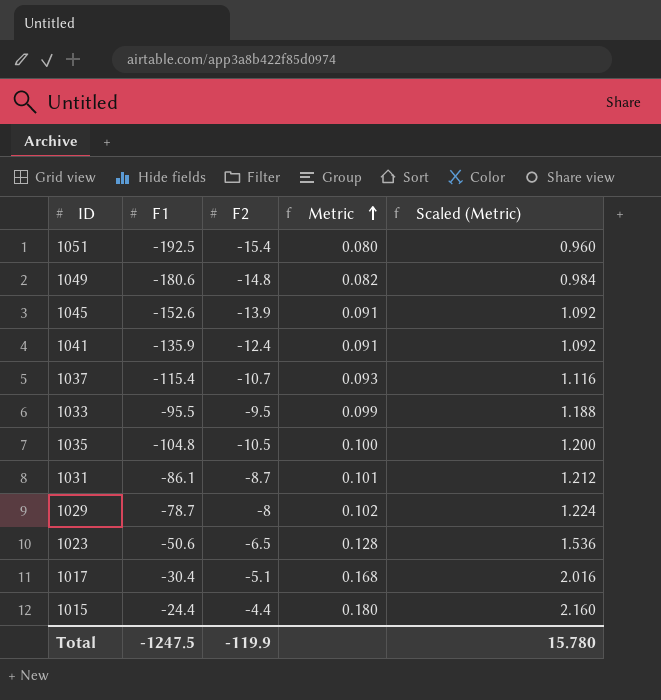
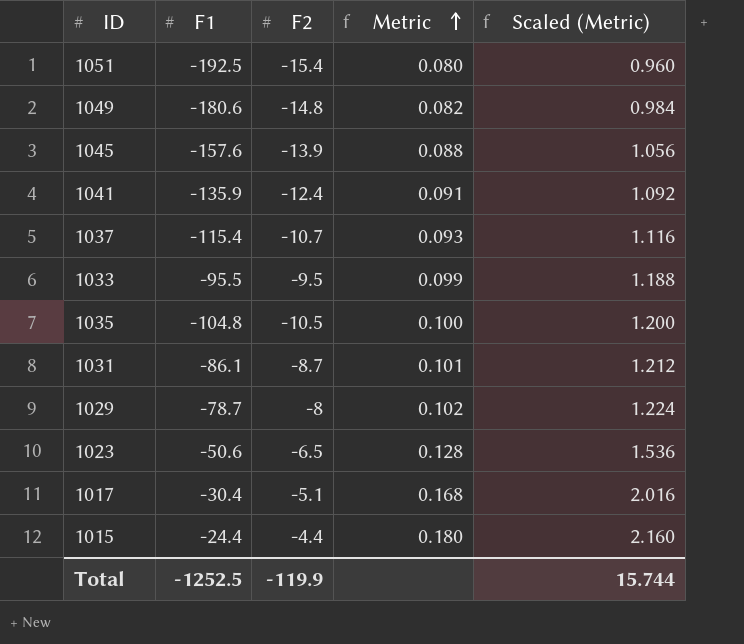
1045 | F1: -152.6 -> -157.6
1045 | Metric: 0.091 -> 0.088
1045 | Scaled (Metric): 1.092 -> 1.056
Total | F1: -1247.5 -> -1252.5
Total | Scaled (Metric): 15.780 -> 15.744

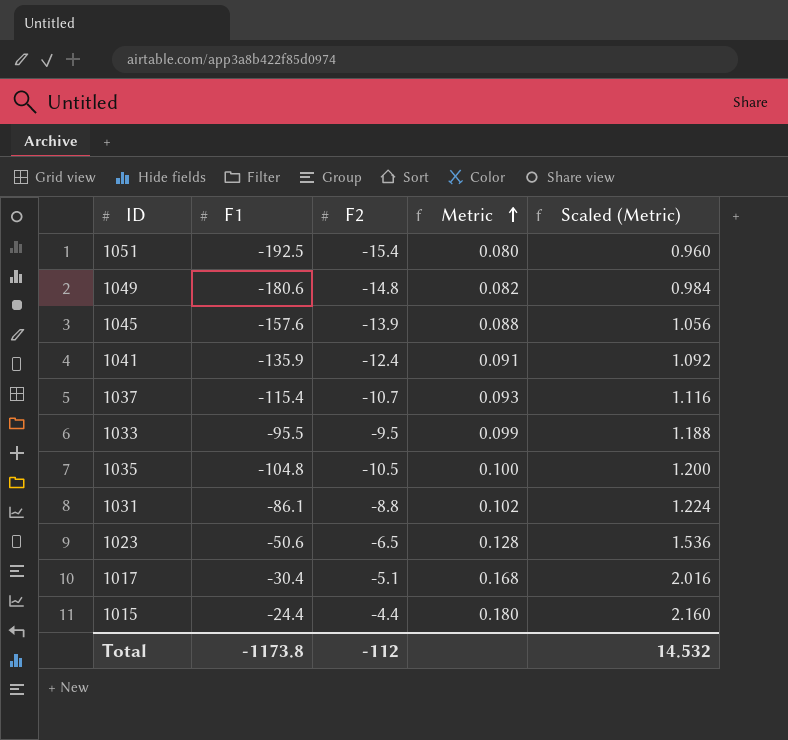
row 1029: -78.7 | -8 | 0.102 | 1.224 -> none
1031 | F2: -8.7 -> -8.8
1031 | Metric: 0.101 -> 0.102
1031 | Scaled (Metric): 1.212 -> 1.224
Total | F1: -1252.5 -> -1173.8
Total | F2: -119.9 -> -112
Total | Scaled (Metric): 15.744 -> 14.532

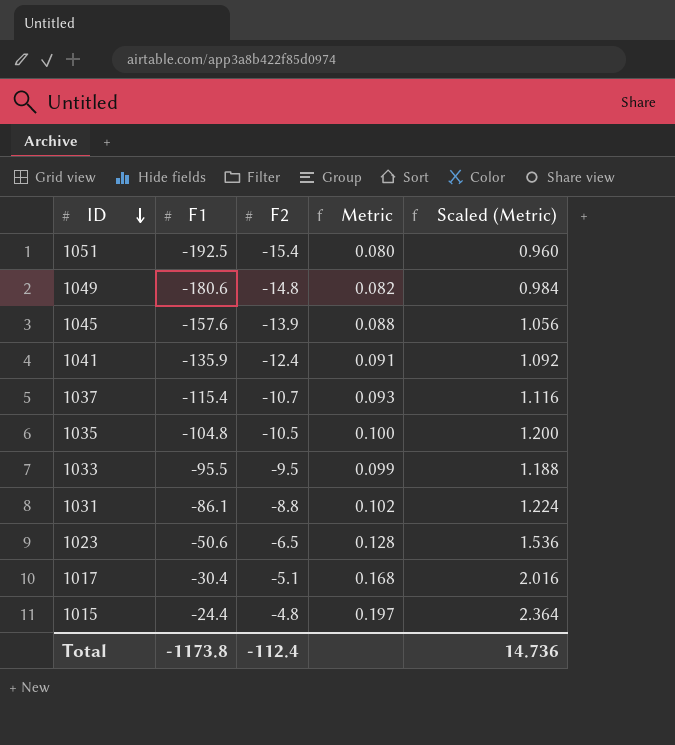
row order: Metric ascending -> ID descending
1015 | F2: -4.4 -> -4.8
1015 | Metric: 0.180 -> 0.197
1015 | Scaled (Metric): 2.160 -> 2.364
Total | F2: -112 -> -112.4
Total | Scaled (Metric): 14.532 -> 14.736

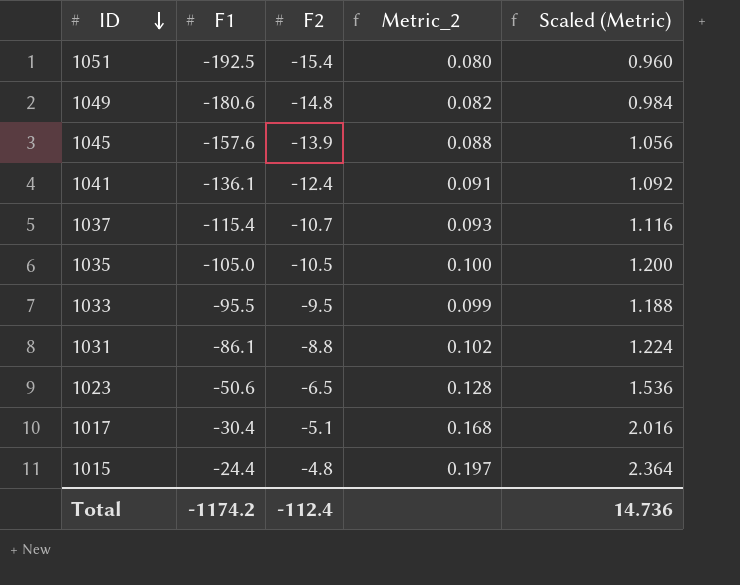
column name: Metric -> Metric_2
1041 | F1: -135.9 -> -136.1
1035 | F1: -104.8 -> -105.0
Total | F1: -1173.8 -> -1174.2

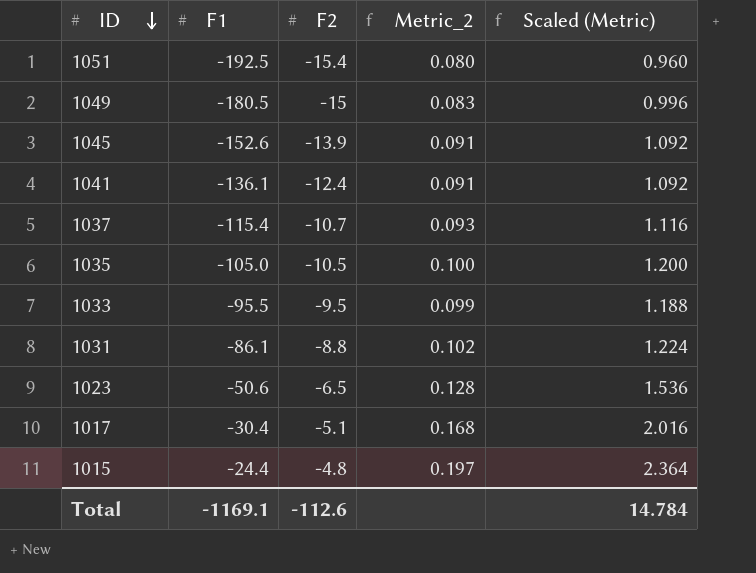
1049 | F1: -180.6 -> -180.5
1049 | F2: -14.8 -> -15
1049 | Metric_2: 0.082 -> 0.083
1049 | Scaled (Metric): 0.984 -> 0.996
1045 | F1: -157.6 -> -152.6
1045 | Metric_2: 0.088 -> 0.091
1045 | Scaled (Metric): 1.056 -> 1.092
Total | F1: -1174.2 -> -1169.1
Total | F2: -112.4 -> -112.6
Total | Scaled (Metric): 14.736 -> 14.784

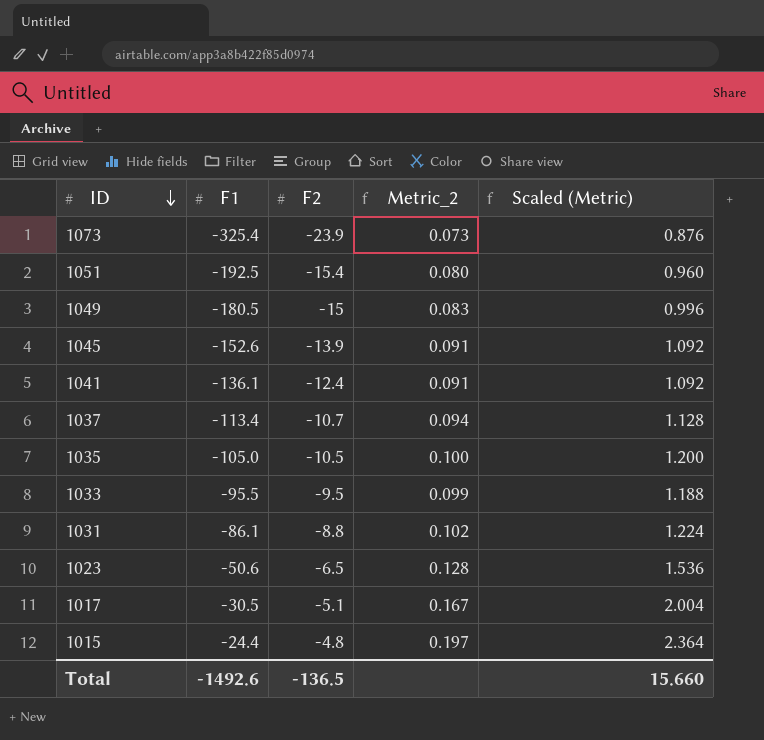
row 1073: none -> -325.4 | -23.9 | 0.073 | 0.876
1037 | F1: -115.4 -> -113.4
1037 | Metric_2: 0.093 -> 0.094
1037 | Scaled (Metric): 1.116 -> 1.128
1017 | F1: -30.4 -> -30.5
1017 | Metric_2: 0.168 -> 0.167
1017 | Scaled (Metric): 2.016 -> 2.004
Total | F1: -1169.1 -> -1492.6
Total | F2: -112.6 -> -136.5
Total | Scaled (Metric): 14.784 -> 15.660

